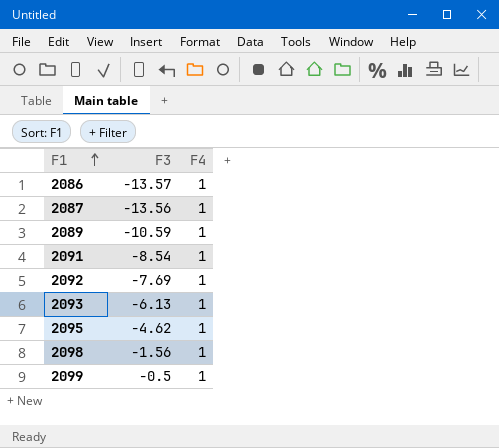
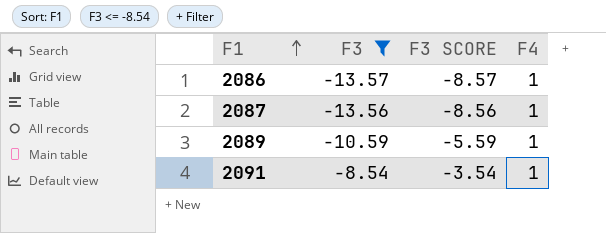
filter: none -> F3 <= -8.54
column F3 SCORE | formula: none -> [F3] + 5

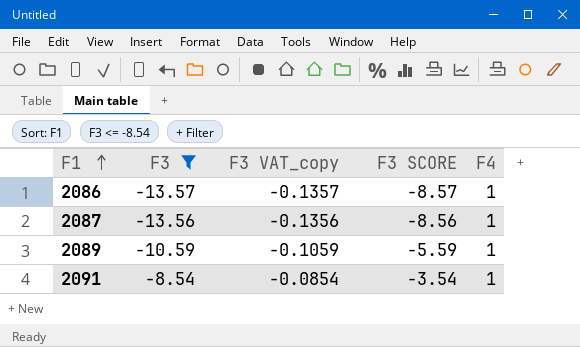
column F3 VAT_copy | formula: none -> [F3] * 0.01

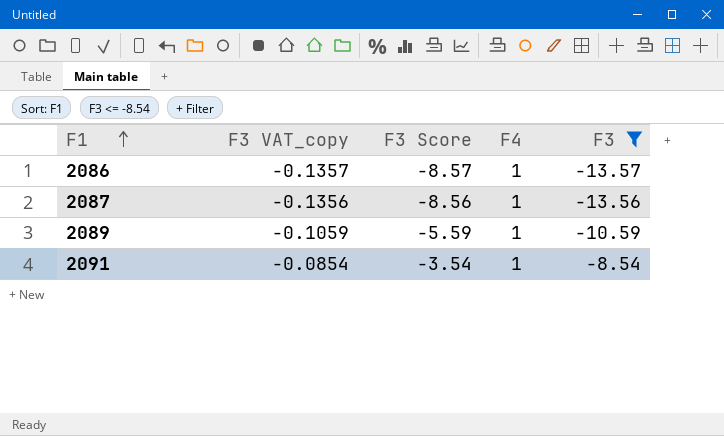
column name: F3 SCORE -> F3 Score
column F3 | position: 2 -> 5

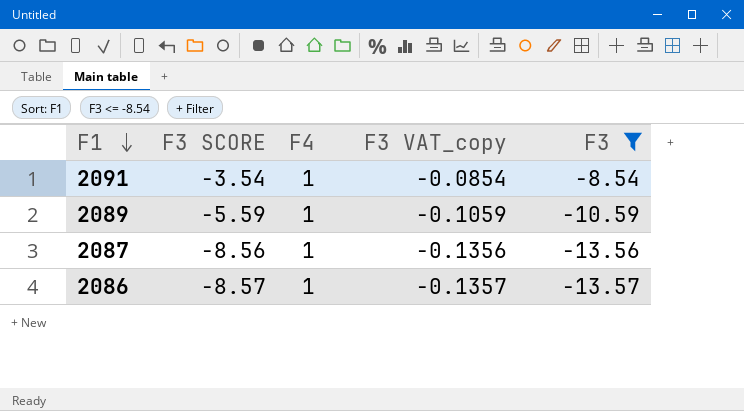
row order: F1 ascending -> F1 descending
column name: F3 Score -> F3 SCORE
column F3 VAT_copy | position: 2 -> 4

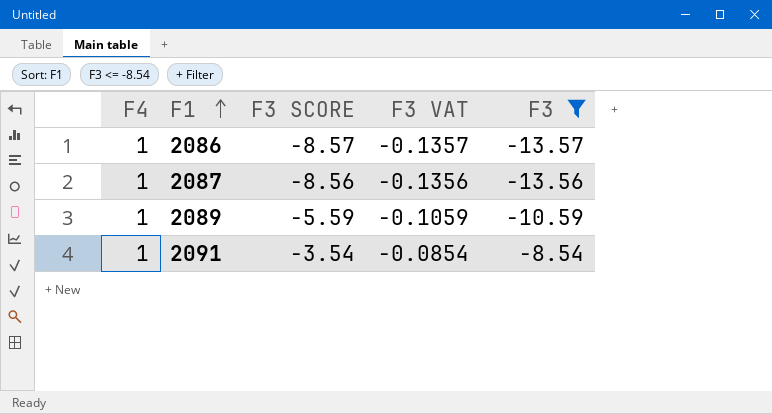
row order: F1 descending -> F1 ascending
column F4 | position: 3 -> 1
column name: F3 VAT_copy -> F3 VAT

